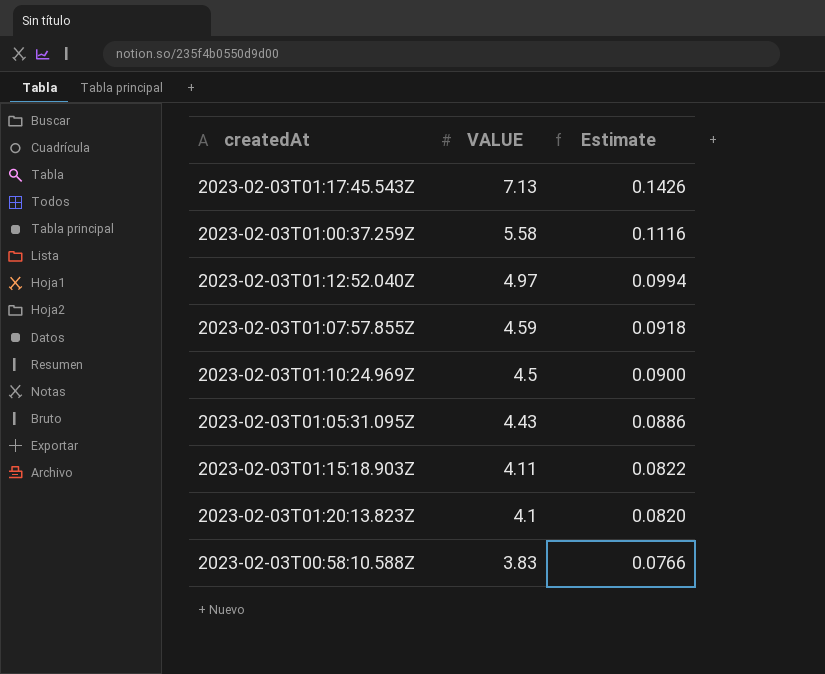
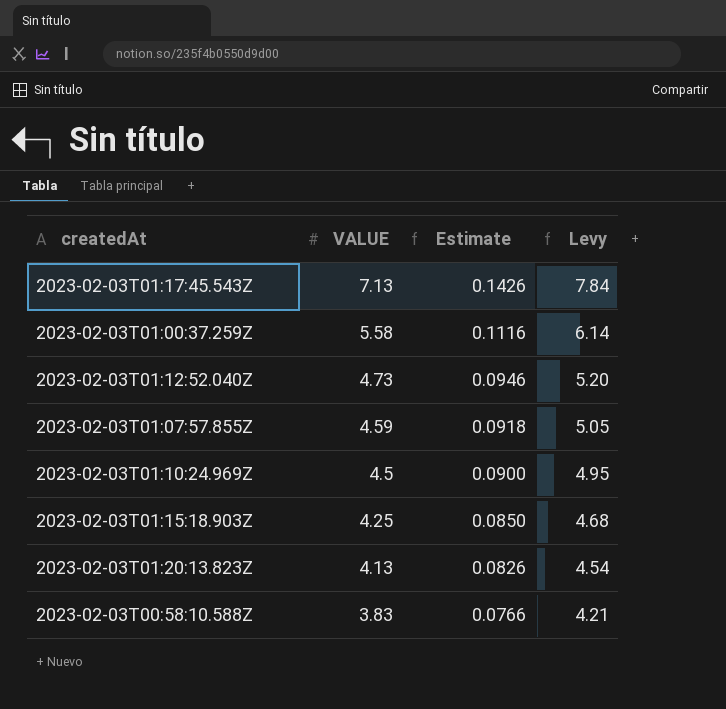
column Levy | formula: none -> [VALUE] * 1.1
row 2023-02-03T01:05:31.095Z: 4.43 | 0.0886 -> none
2023-02-03T01:12:52.040Z | VALUE: 4.97 -> 4.73
2023-02-03T01:12:52.040Z | Estimate: 0.0994 -> 0.0946
2023-02-03T01:15:18.903Z | VALUE: 4.11 -> 4.25
2023-02-03T01:15:18.903Z | Estimate: 0.0822 -> 0.0850
2023-02-03T01:20:13.823Z | VALUE: 4.1 -> 4.13
2023-02-03T01:20:13.823Z | Estimate: 0.0820 -> 0.0826

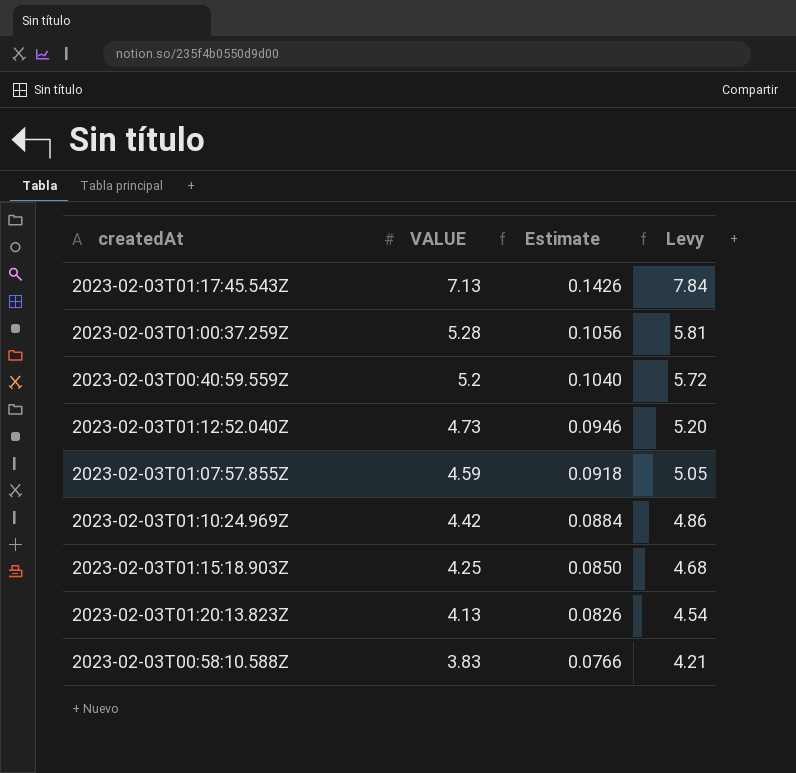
2023-02-03T01:00:37.259Z | VALUE: 5.58 -> 5.28
2023-02-03T01:00:37.259Z | Estimate: 0.1116 -> 0.1056
2023-02-03T01:00:37.259Z | Levy: 6.14 -> 5.81
row 2023-02-03T00:40:59.559Z: none -> 5.2 | 0.1040 | 5.72
2023-02-03T01:10:24.969Z | VALUE: 4.5 -> 4.42
2023-02-03T01:10:24.969Z | Estimate: 0.0900 -> 0.0884
2023-02-03T01:10:24.969Z | Levy: 4.95 -> 4.86

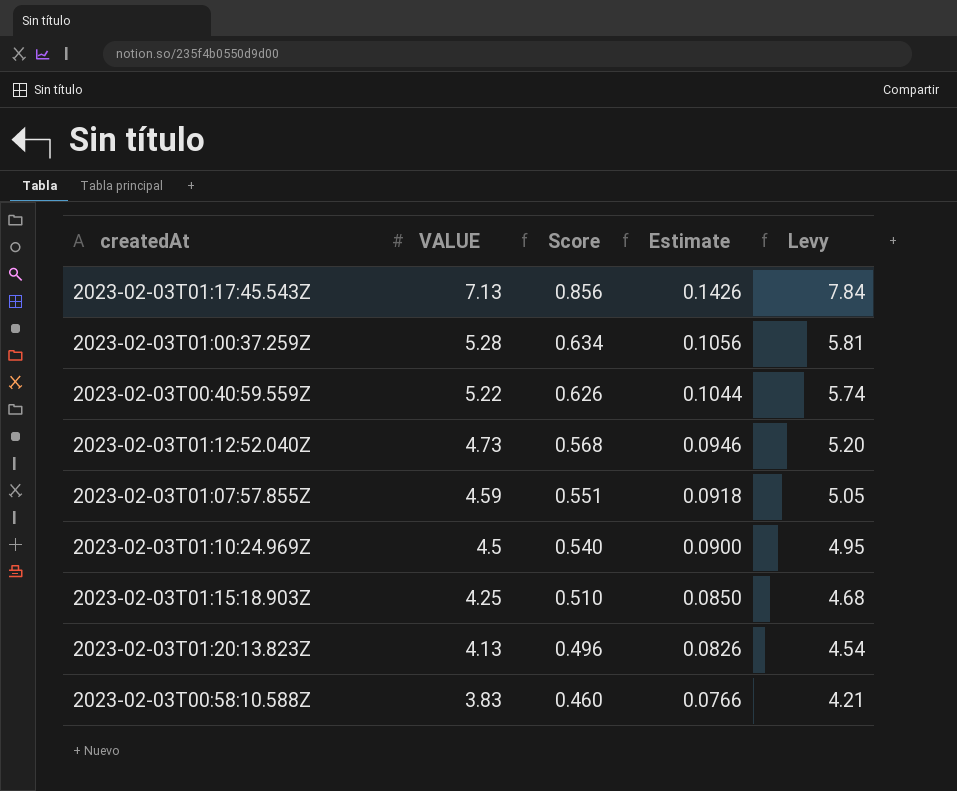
column Score | formula: none -> [VALUE] * 0.12
2023-02-03T00:40:59.559Z | VALUE: 5.2 -> 5.22
2023-02-03T00:40:59.559Z | Estimate: 0.1040 -> 0.1044
2023-02-03T00:40:59.559Z | Levy: 5.72 -> 5.74
2023-02-03T01:10:24.969Z | VALUE: 4.42 -> 4.5
2023-02-03T01:10:24.969Z | Estimate: 0.0884 -> 0.0900
2023-02-03T01:10:24.969Z | Levy: 4.86 -> 4.95

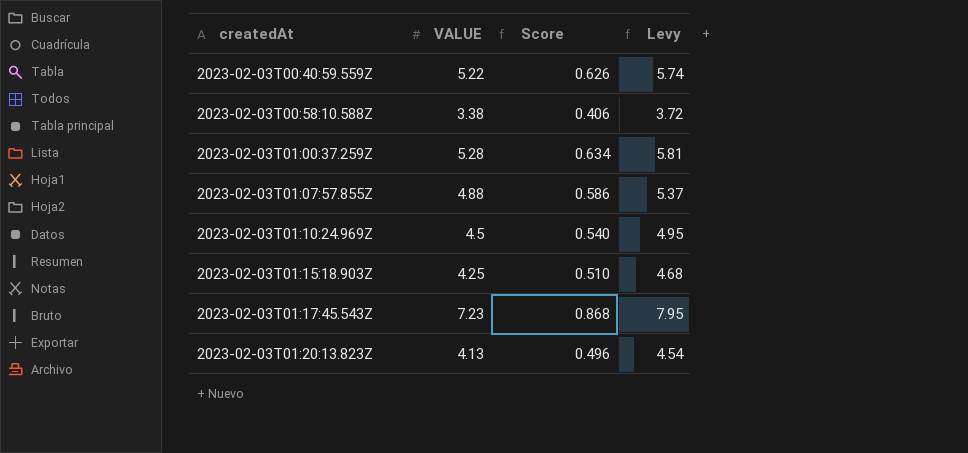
row order: VALUE descending -> createdAt ascending
column Estimate | formula: [VALUE] * 0.02 -> none
row 2023-02-03T01:12:52.040Z: 4.73 | 0.568 | 0.0946 | 5.20 -> none
2023-02-03T00:58:10.588Z | VALUE: 3.83 -> 3.38
2023-02-03T00:58:10.588Z | Score: 0.460 -> 0.406
2023-02-03T00:58:10.588Z | Levy: 4.21 -> 3.72
2023-02-03T01:07:57.855Z | VALUE: 4.59 -> 4.88
2023-02-03T01:07:57.855Z | Score: 0.551 -> 0.586
2023-02-03T01:07:57.855Z | Levy: 5.05 -> 5.37
2023-02-03T01:17:45.543Z | VALUE: 7.13 -> 7.23
2023-02-03T01:17:45.543Z | Score: 0.856 -> 0.868
2023-02-03T01:17:45.543Z | Levy: 7.84 -> 7.95

